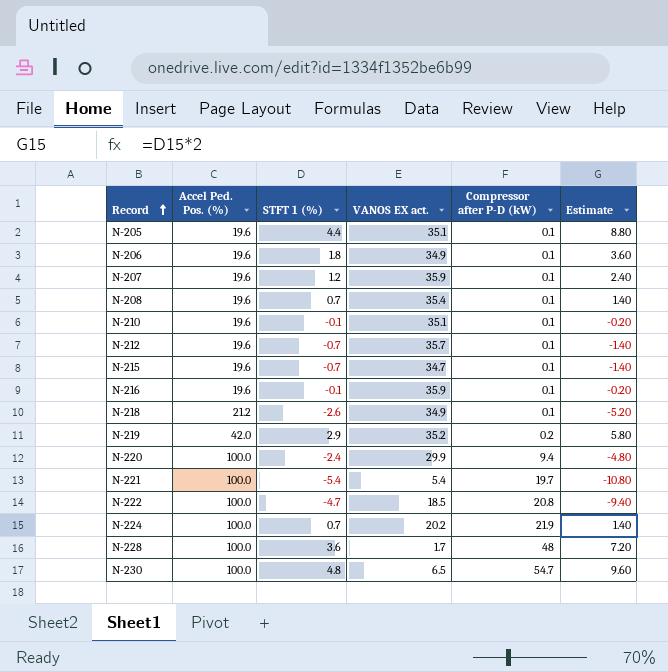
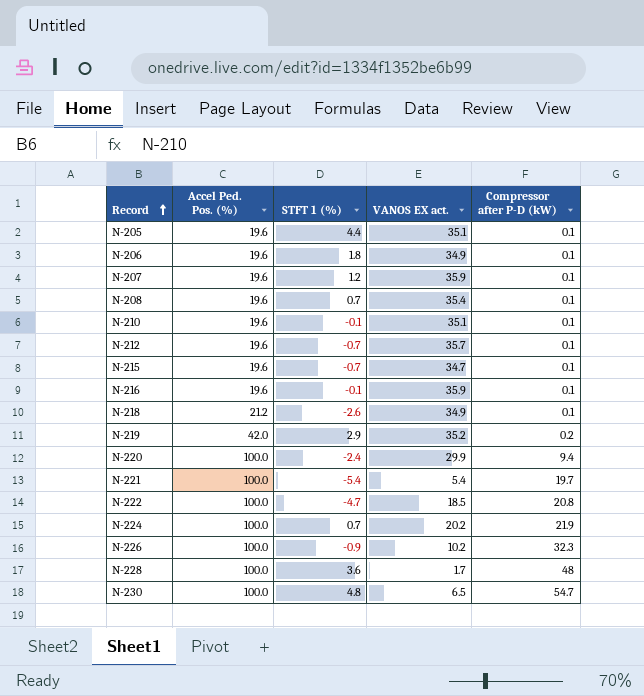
column Estimate | formula: [STFT 1 (%)] * 2 -> none
row N-226: none -> 100.0 | -0.9 | 10.2 | 32.3

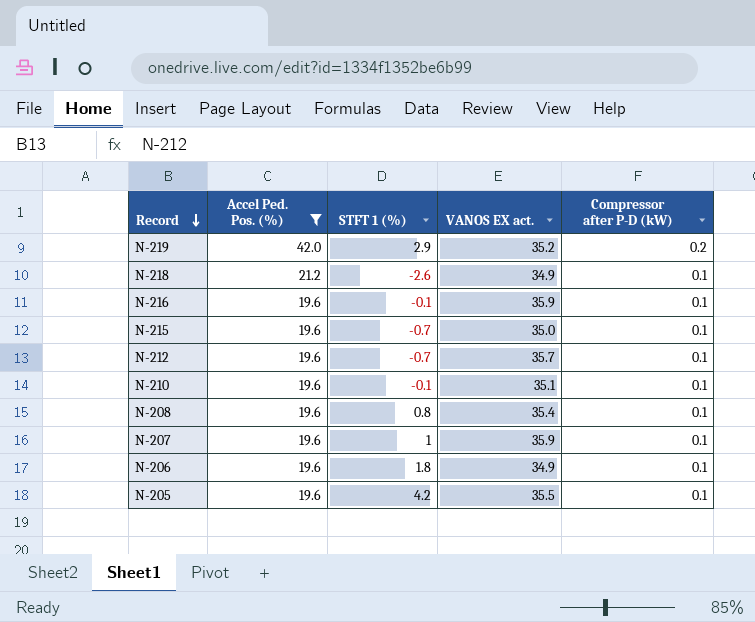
filter: none -> Accel Ped. Pos. (%) != 100.0
row order: Record ascending -> Record descending
N-215 | VANOS EX act.: 34.7 -> 35.0
N-208 | STFT 1 (%): 0.7 -> 0.8
N-207 | STFT 1 (%): 1.2 -> 1
N-205 | STFT 1 (%): 4.4 -> 4.2
N-205 | VANOS EX act.: 35.1 -> 35.5

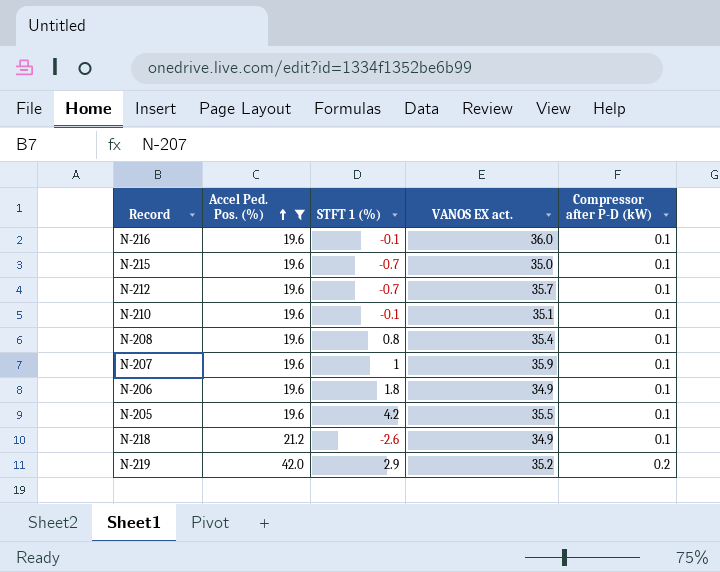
row order: Record descending -> Accel Ped. Pos. (%) ascending
N-216 | VANOS EX act.: 35.9 -> 36.0

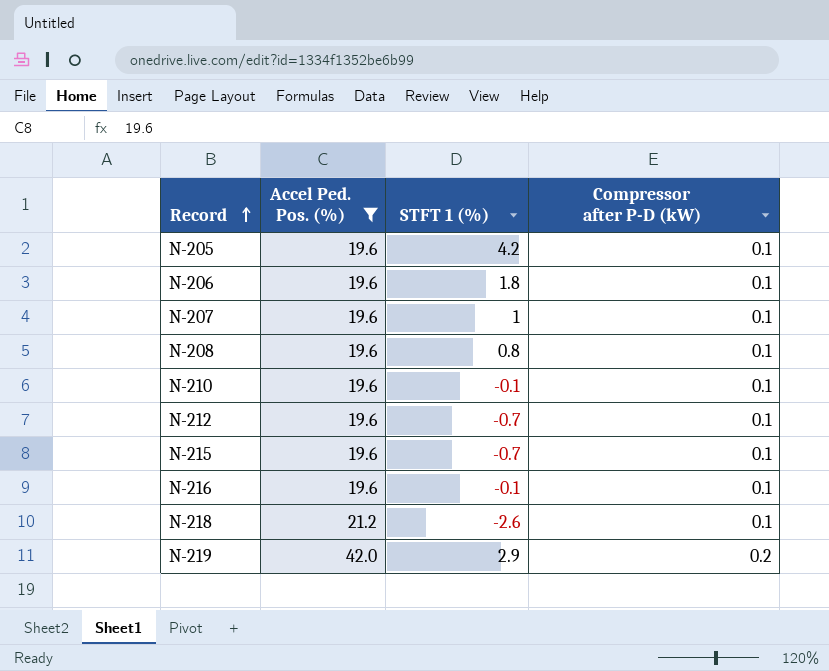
row order: Accel Ped. Pos. (%) ascending -> Record ascending
column VANOS EX act. | position: 4 -> none

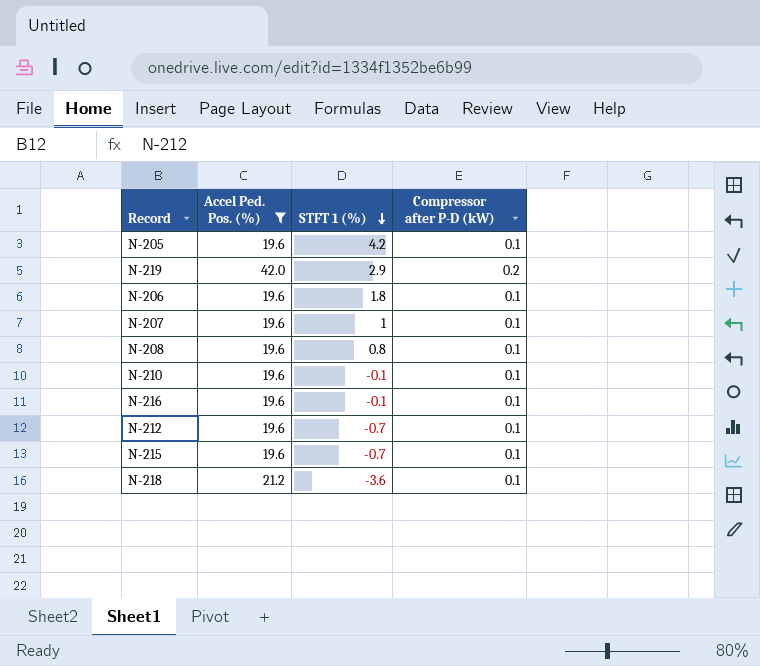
row order: Record ascending -> STFT 1 (%) descending
N-218 | STFT 1 (%): -2.6 -> -3.6

